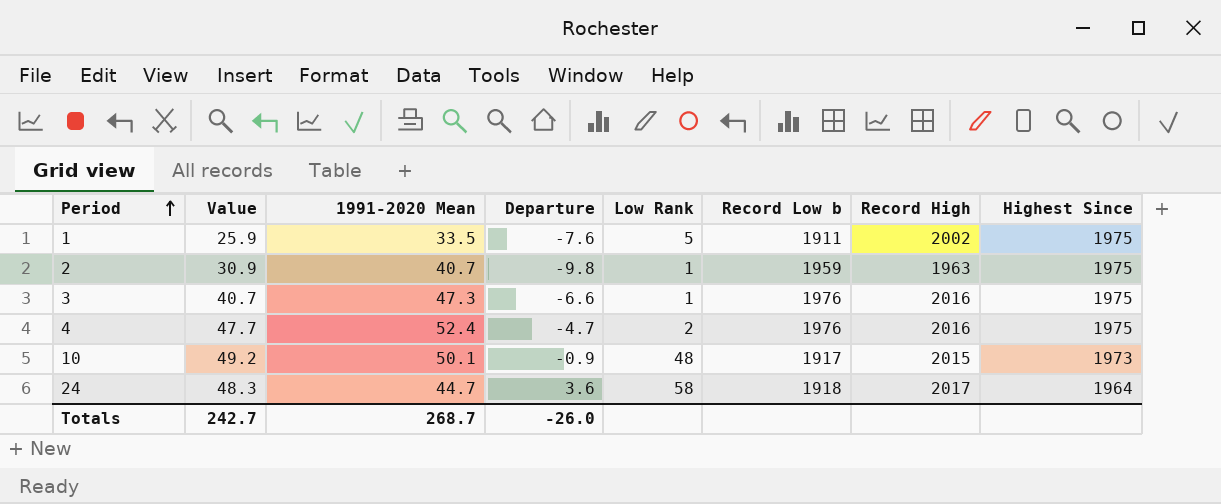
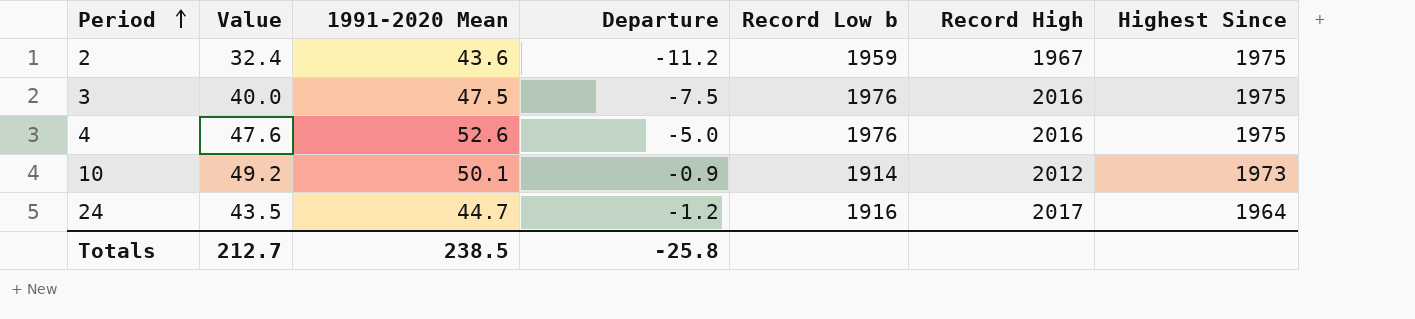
column Low Rank | position: 5 -> none
row 1: 25.9 | 33.5 | -7.6 | 5 | 1911 | 2002 | 1975 -> none
2 | Value: 30.9 -> 32.4
2 | 1991-2020 Mean: 40.7 -> 43.6
2 | Departure: -9.8 -> -11.2
2 | Record High: 1963 -> 1967
3 | Value: 40.7 -> 40.0
3 | 1991-2020 Mean: 47.3 -> 47.5
3 | Departure: -6.6 -> -7.5
4 | Value: 47.7 -> 47.6
4 | 1991-2020 Mean: 52.4 -> 52.6
4 | Departure: -4.7 -> -5.0
10 | Record Low b: 1917 -> 1914
10 | Record High: 2015 -> 2012
24 | Value: 48.3 -> 43.5
24 | Departure: 3.6 -> -1.2
24 | Record Low b: 1918 -> 1916
Totals | Value: 242.7 -> 212.7
Totals | 1991-2020 Mean: 268.7 -> 238.5
Totals | Departure: -26.0 -> -25.8

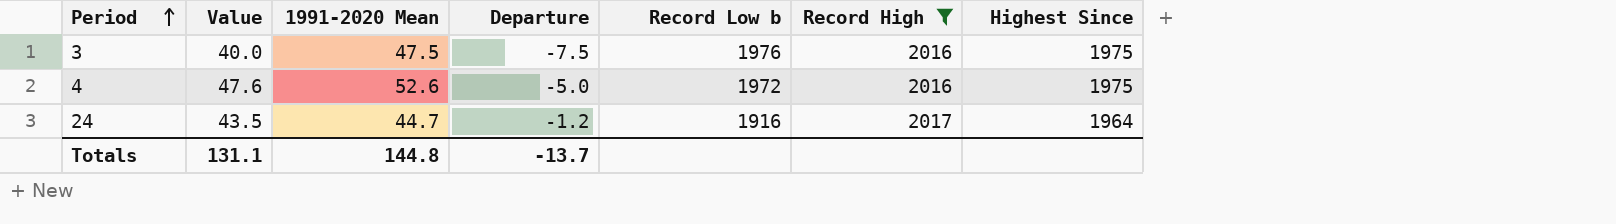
filter: none -> Record High >= 2016
4 | Record Low b: 1976 -> 1972
Totals | Value: 212.7 -> 131.1
Totals | 1991-2020 Mean: 238.5 -> 144.8
Totals | Departure: -25.8 -> -13.7

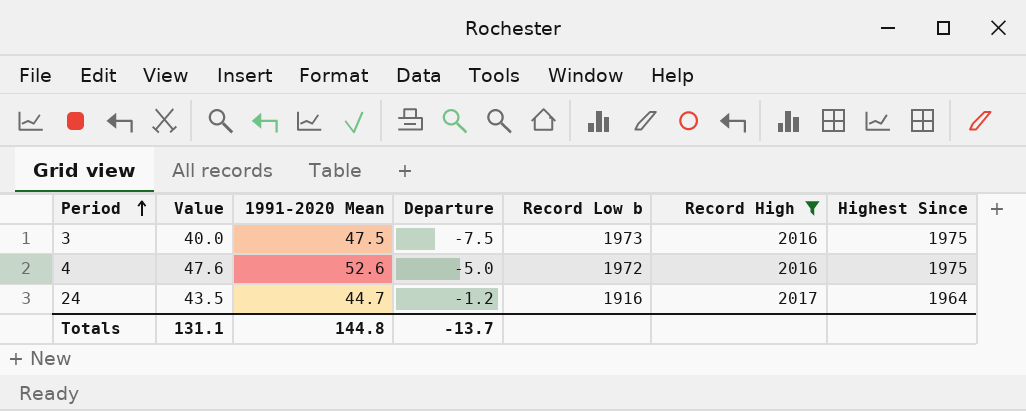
3 | Record Low b: 1976 -> 1973

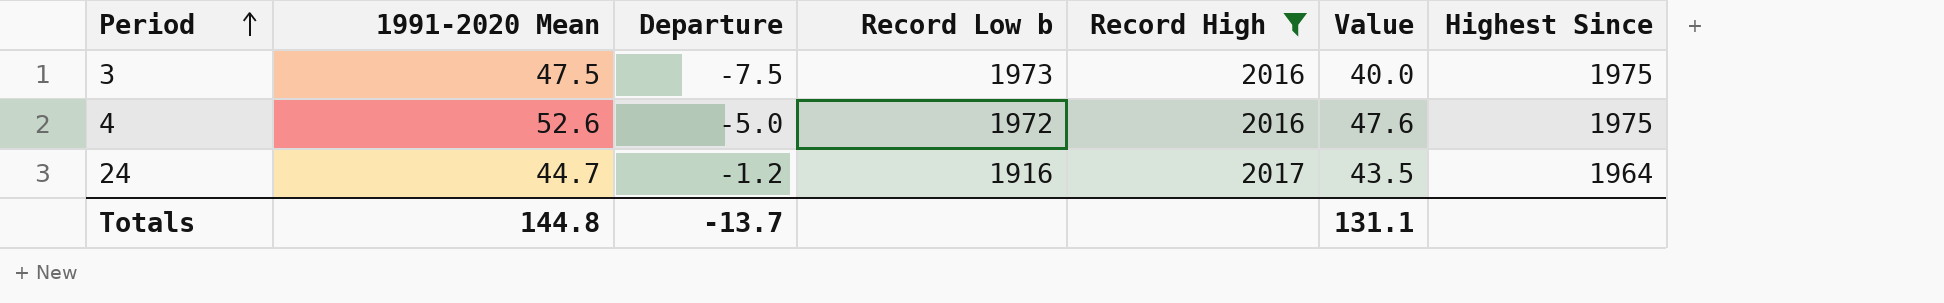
column Value | position: 2 -> 6

